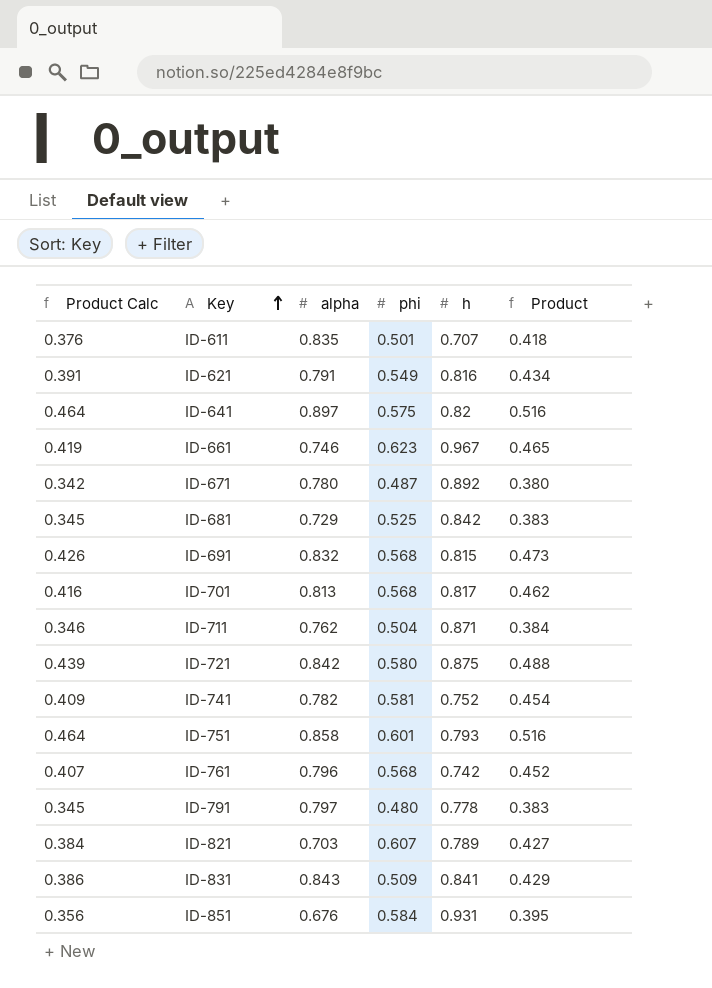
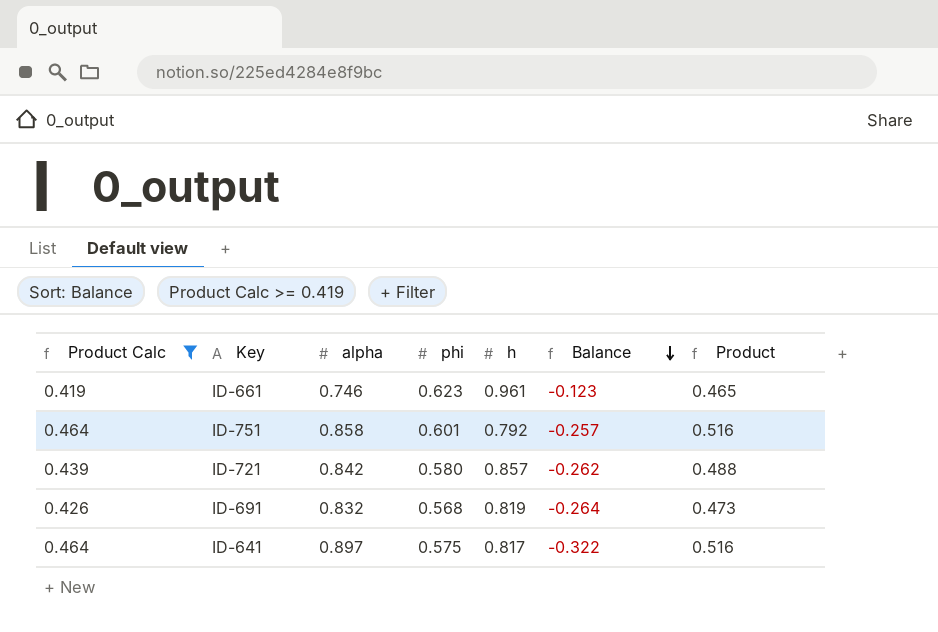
filter: none -> Product Calc >= 0.419
row order: Key ascending -> Balance descending
column Balance | formula: none -> [phi] - [alpha]
ID-661 | h: 0.967 -> 0.961
ID-751 | h: 0.793 -> 0.792
ID-721 | h: 0.875 -> 0.857
ID-691 | h: 0.815 -> 0.819
ID-641 | h: 0.82 -> 0.817

